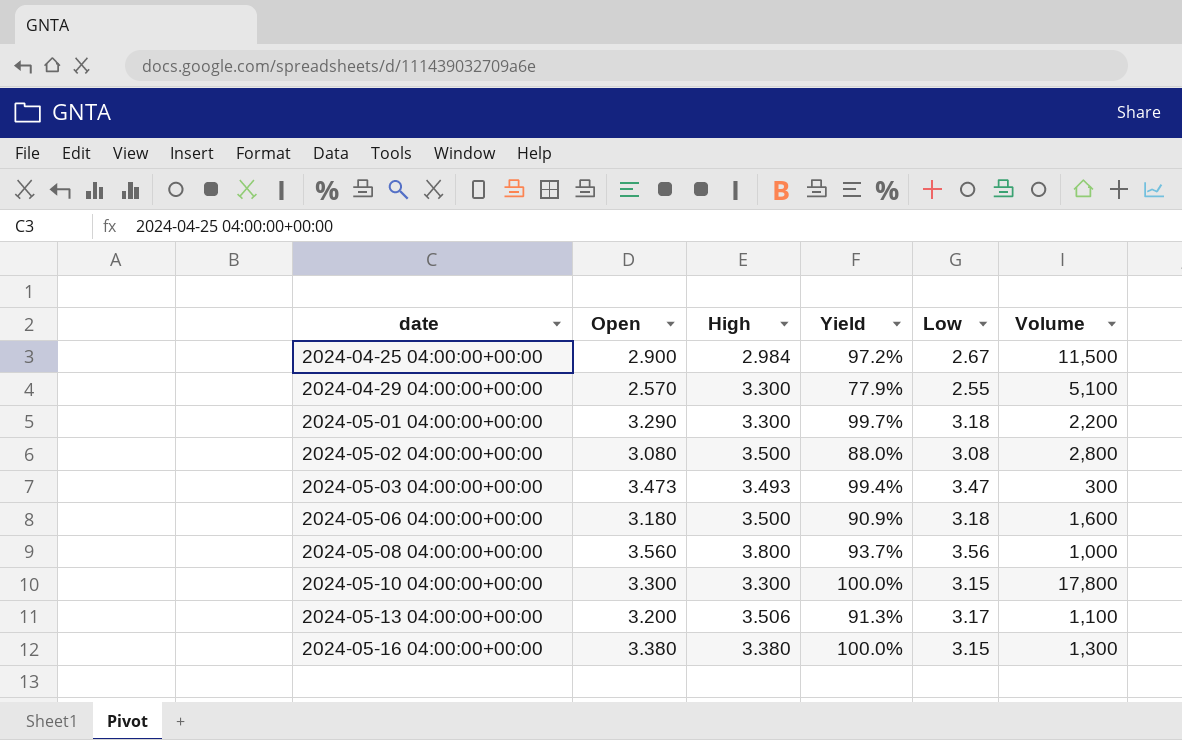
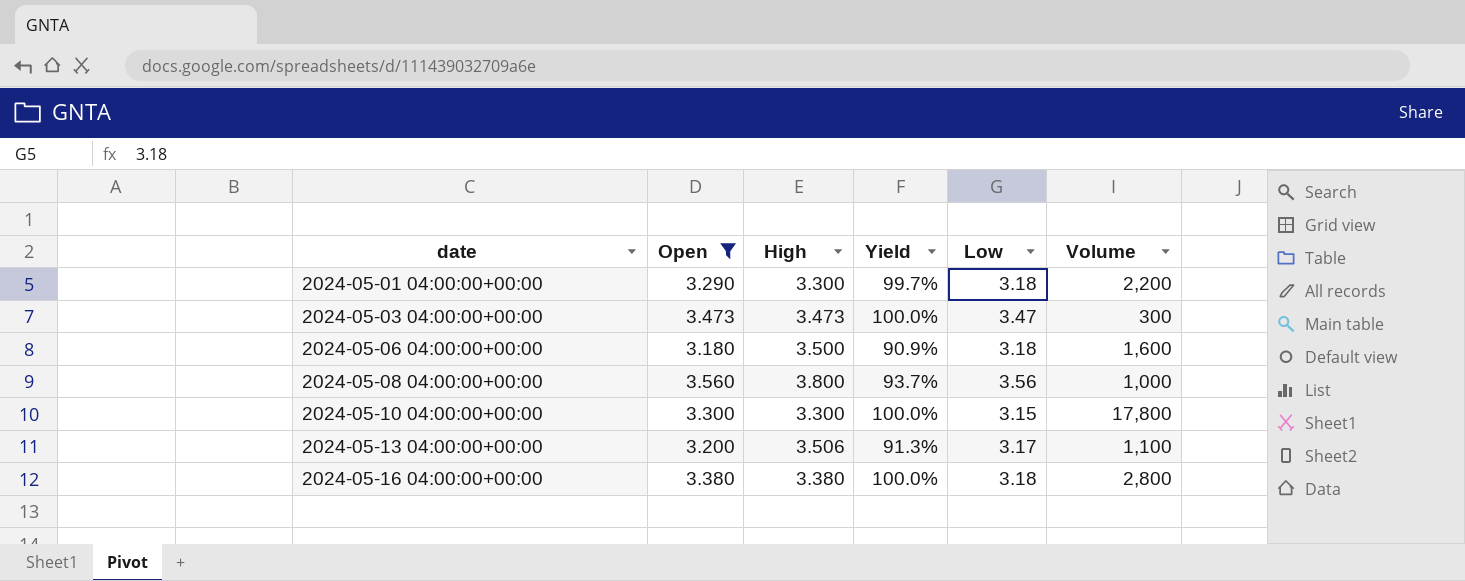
filter: none -> Open >= 3.180
2024-05-03 04:00:00+00:00 | High: 3.493 -> 3.473
2024-05-03 04:00:00+00:00 | Yield: 99.4% -> 100.0%
2024-05-16 04:00:00+00:00 | Low: 3.15 -> 3.18
2024-05-16 04:00:00+00:00 | Volume: 1,300 -> 2,800

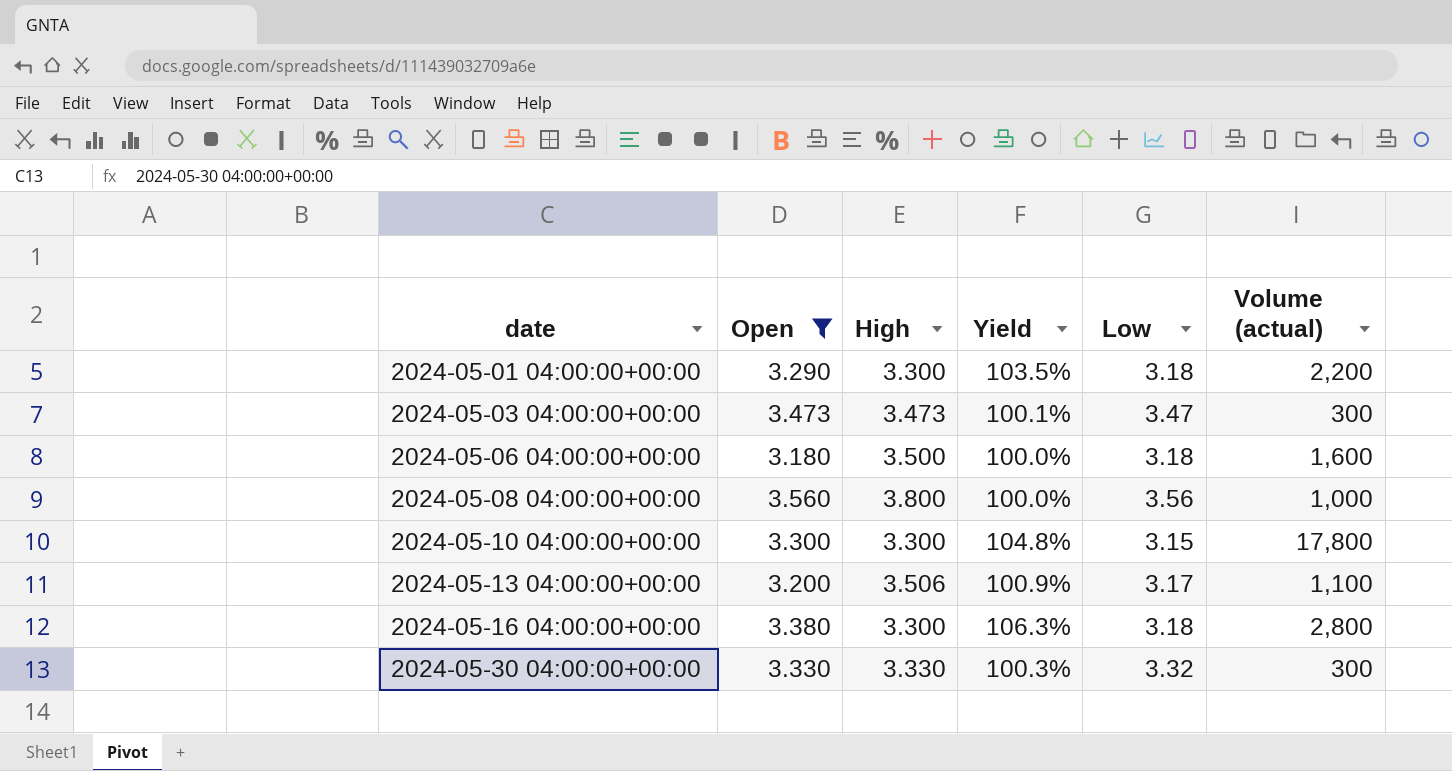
column Yield | formula: [Open] / [High] -> [Open] / [Low]
column name: Volume -> Volume (actual)
2024-05-16 04:00:00+00:00 | High: 3.380 -> 3.300
row 2024-05-30 04:00:00+00:00: none -> 3.330 | 3.330 | 100.3% | 3.32 | 300

